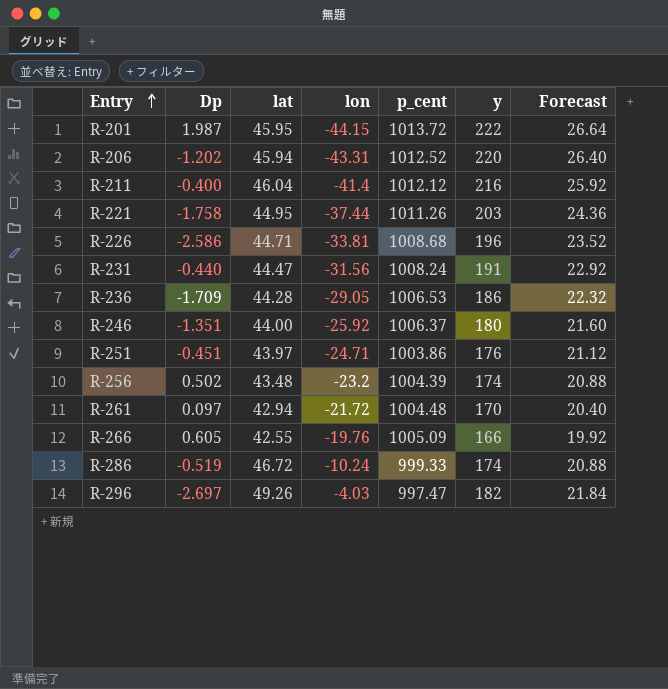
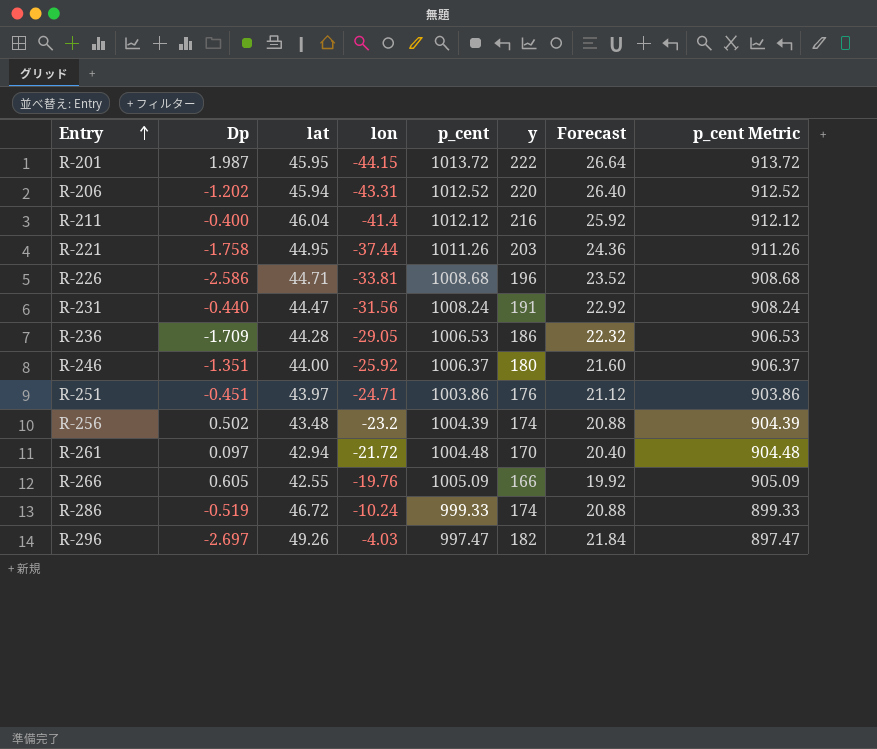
column p_cent Metric | formula: none -> [p_cent] - 100

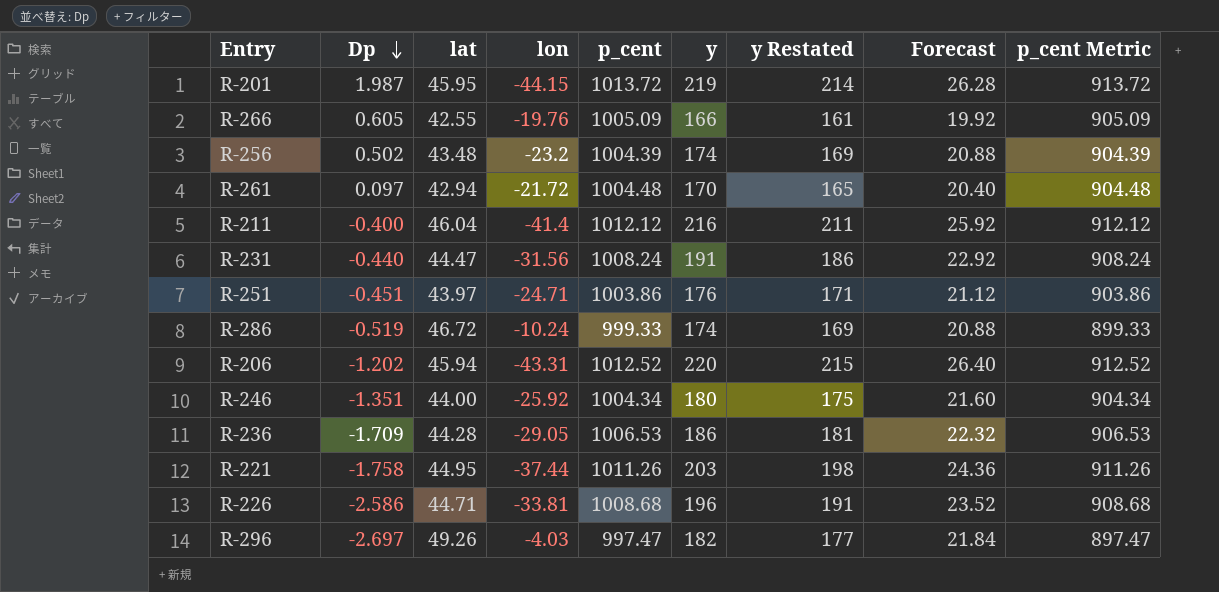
row order: Entry ascending -> Dp descending
column y Restated | formula: none -> [y] - 5
R-201 | y: 222 -> 219
R-201 | Forecast: 26.64 -> 26.28
R-246 | p_cent: 1006.37 -> 1004.34
R-246 | p_cent Metric: 906.37 -> 904.34

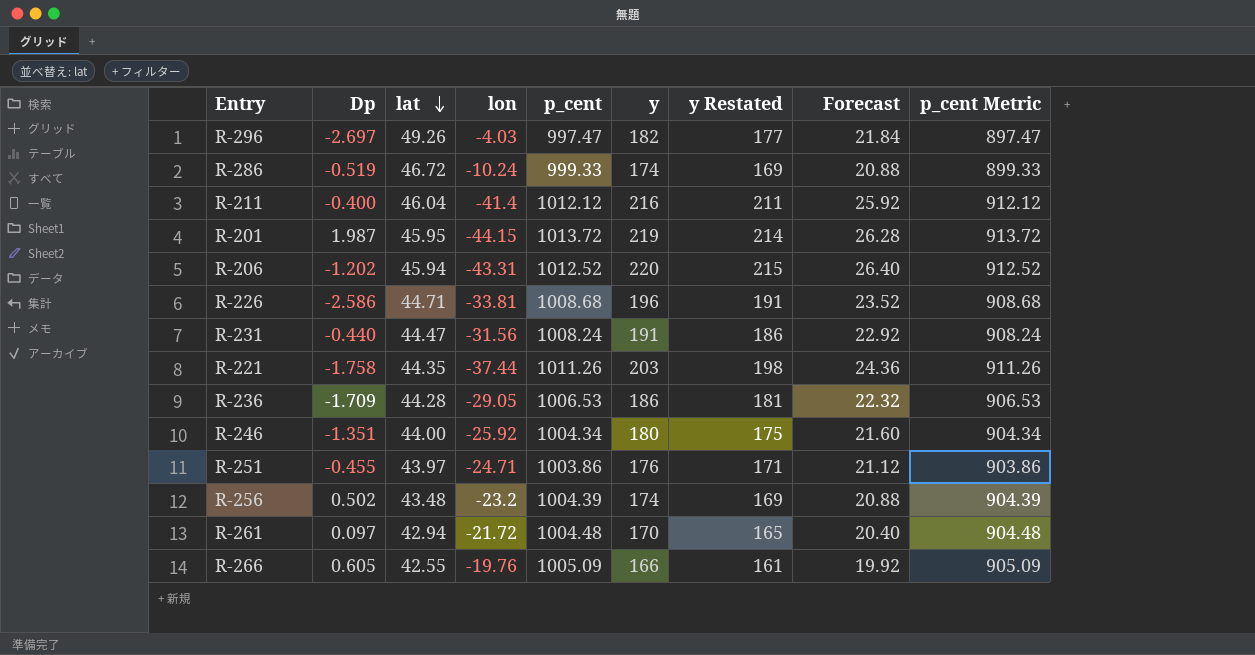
row order: Dp descending -> lat descending
R-221 | lat: 44.95 -> 44.35
R-251 | Dp: -0.451 -> -0.455

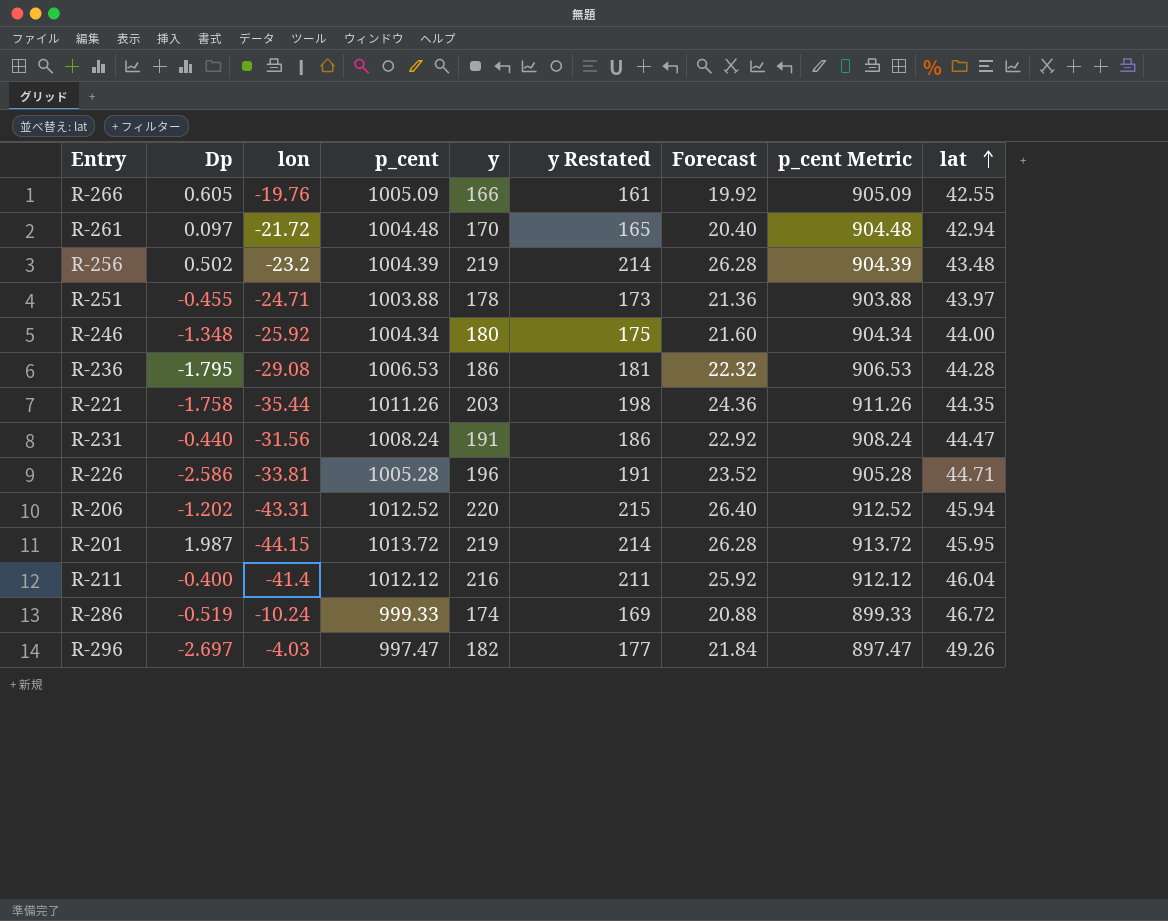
row order: lat descending -> lat ascending
column lat | position: 3 -> 9
R-256 | y: 174 -> 219
R-256 | y Restated: 169 -> 214
R-256 | Forecast: 20.88 -> 26.28
R-251 | p_cent: 1003.86 -> 1003.88
R-251 | y: 176 -> 178
R-251 | y Restated: 171 -> 173
R-251 | Forecast: 21.12 -> 21.36
R-251 | p_cent Metric: 903.86 -> 903.88
R-246 | Dp: -1.351 -> -1.348
R-236 | Dp: -1.709 -> -1.795
R-236 | lon: -29.05 -> -29.08
R-221 | lon: -37.44 -> -35.44
R-226 | p_cent: 1008.68 -> 1005.28
R-226 | p_cent Metric: 908.68 -> 905.28

